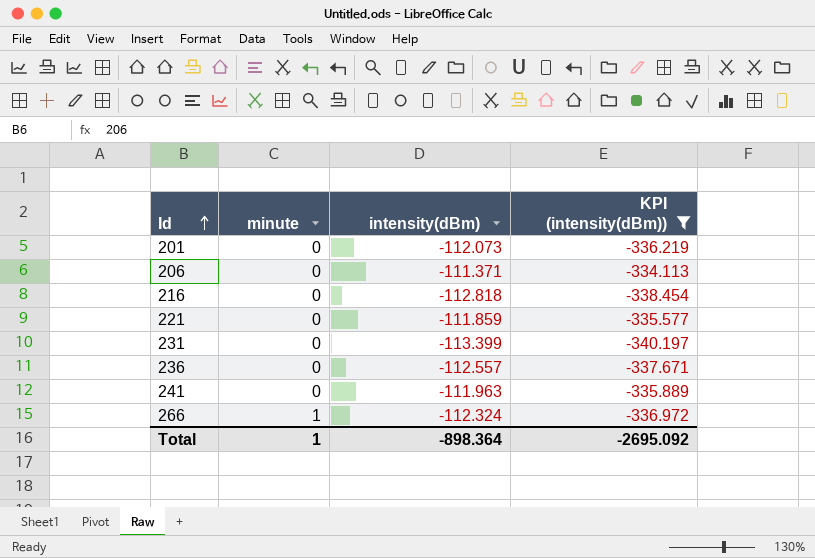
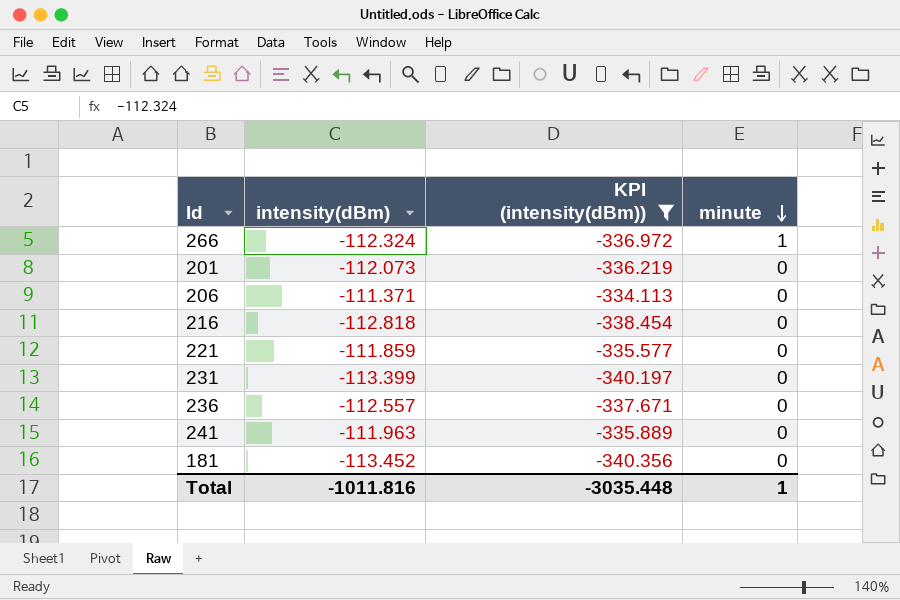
row order: Id ascending -> minute descending
column minute | position: 2 -> 4
row 181: none -> -113.452 | -340.356 | 0
Total | intensity(dBm): -898.364 -> -1011.816
Total | KPI (intensity(dBm)): -2695.092 -> -3035.448

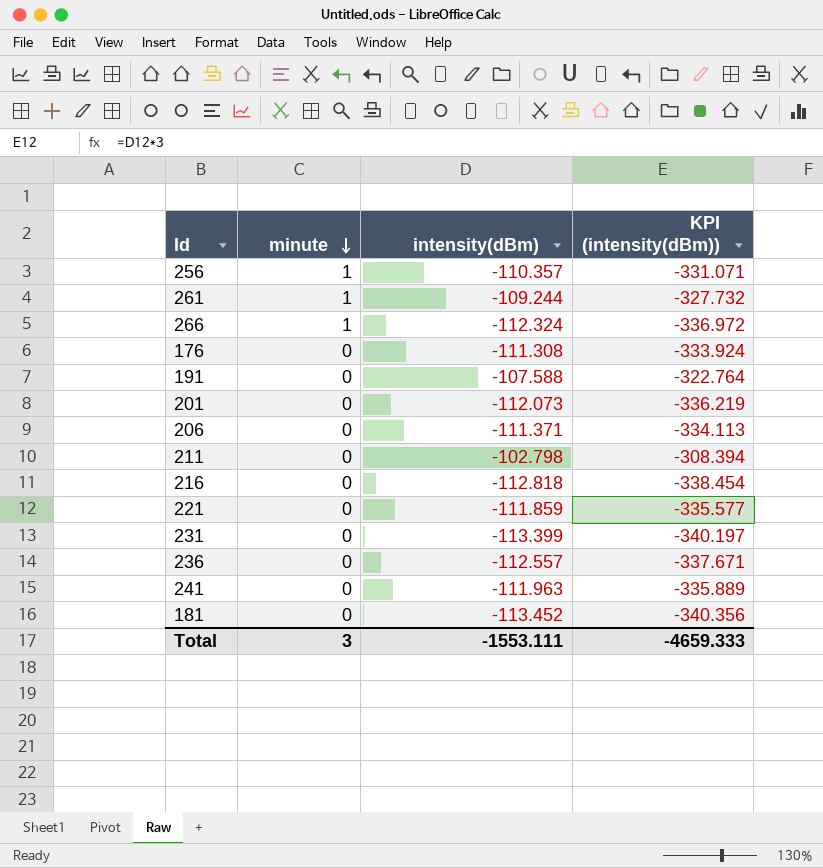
filter: KPI (intensity(dBm)) <= -334.113 -> none
column minute | position: 4 -> 2
Total | minute: 1 -> 3
Total | intensity(dBm): -1011.816 -> -1553.111
Total | KPI (intensity(dBm)): -3035.448 -> -4659.333

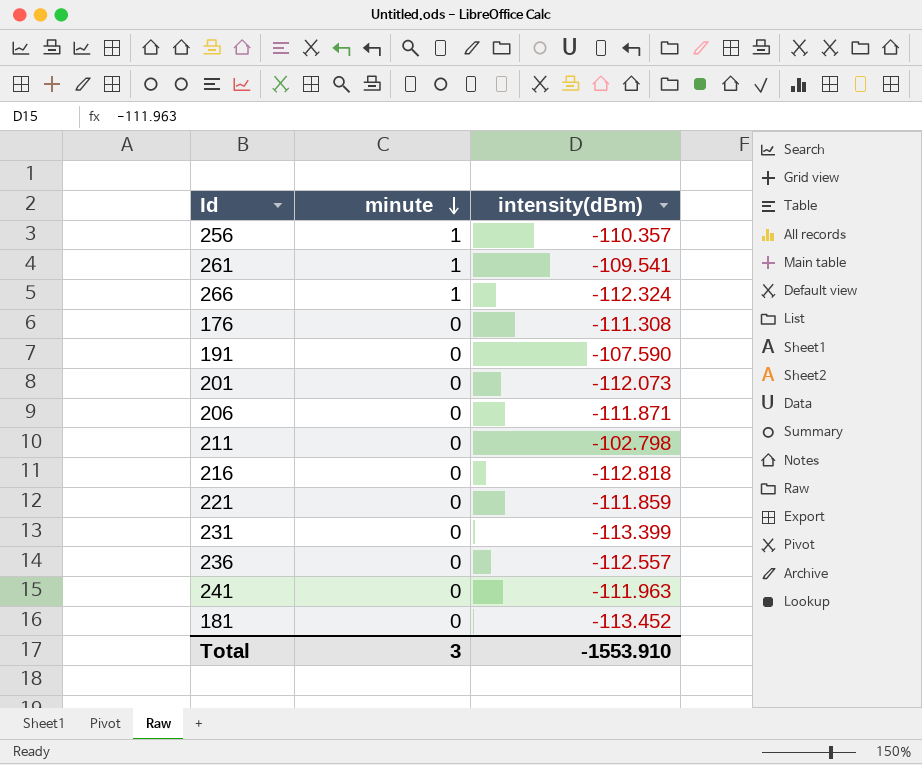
column KPI (intensity(dBm)) | formula: [intensity(dBm)] * 3 -> none
261 | intensity(dBm): -109.244 -> -109.541
191 | intensity(dBm): -107.588 -> -107.590
206 | intensity(dBm): -111.371 -> -111.871
Total | intensity(dBm): -1553.111 -> -1553.910

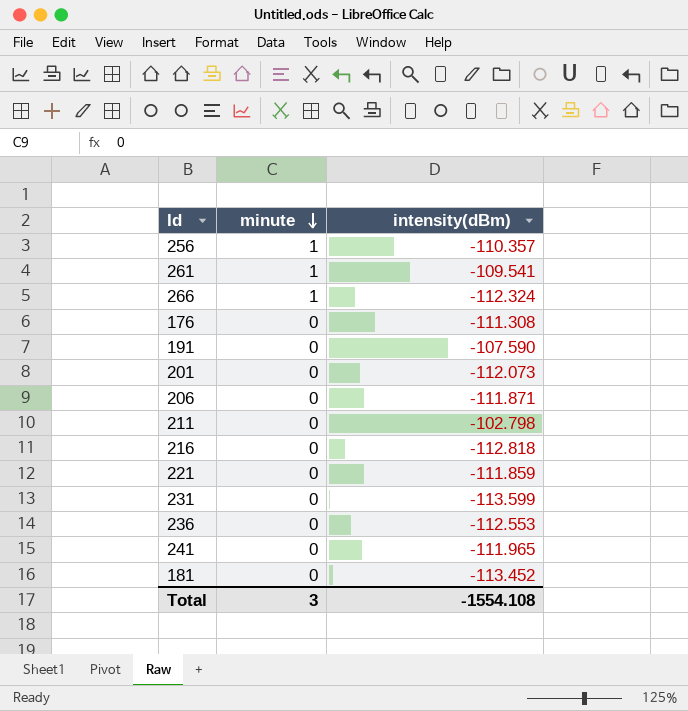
231 | intensity(dBm): -113.399 -> -113.599
236 | intensity(dBm): -112.557 -> -112.553
241 | intensity(dBm): -111.963 -> -111.965
Total | intensity(dBm): -1553.910 -> -1554.108

